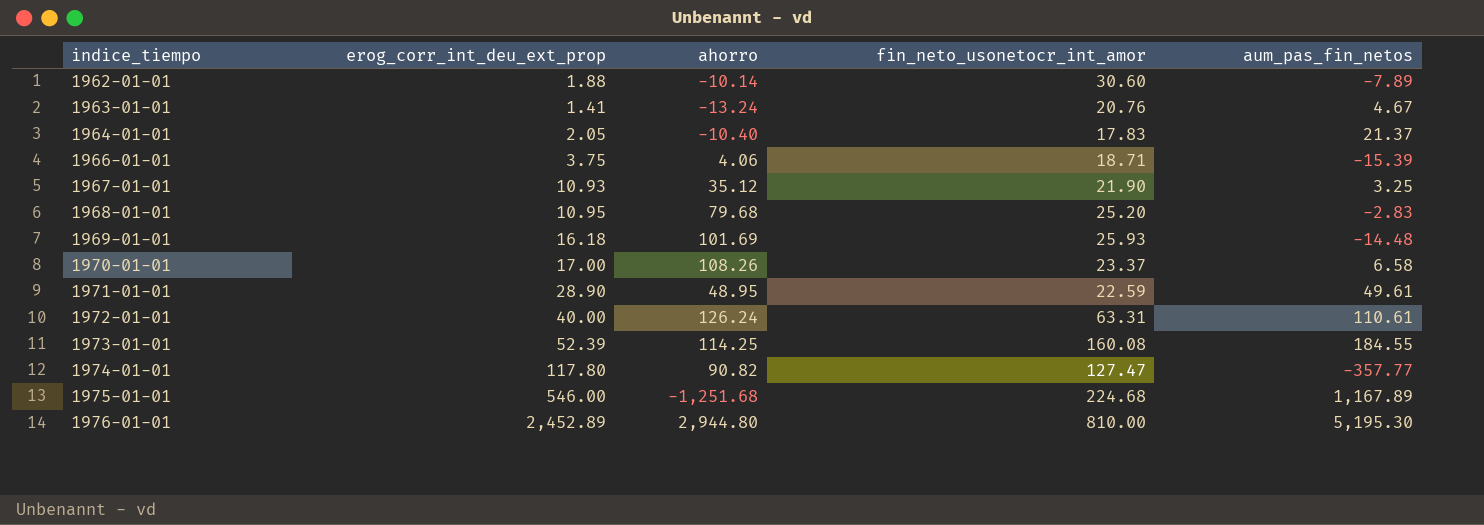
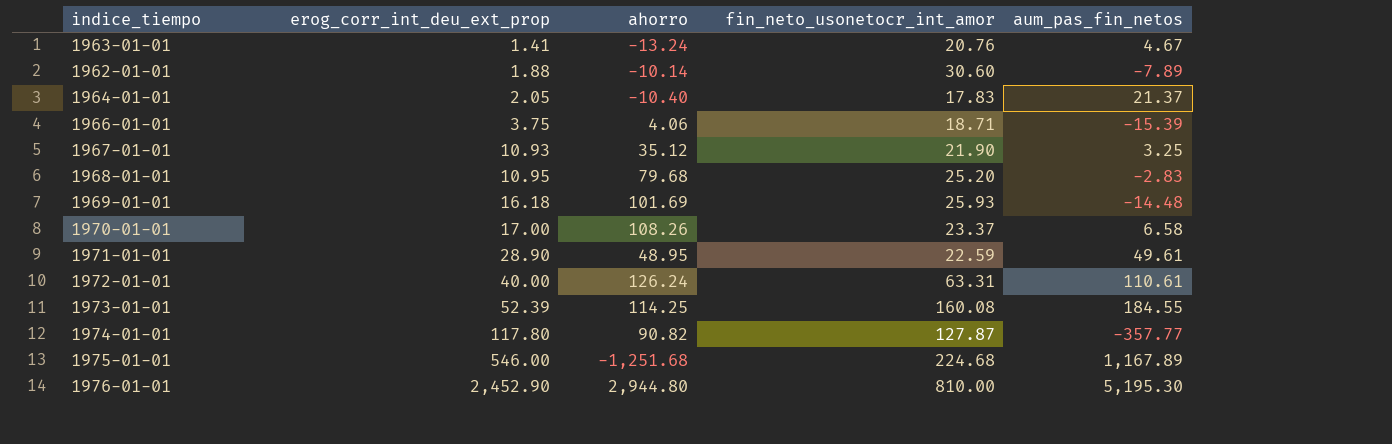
row order: indice_tiempo ascending -> erog_corr_int_deu_ext_prop ascending
1974-01-01 | fin_neto_usonetocr_int_amor: 127.47 -> 127.87
1976-01-01 | erog_corr_int_deu_ext_prop: 2,452.89 -> 2,452.90

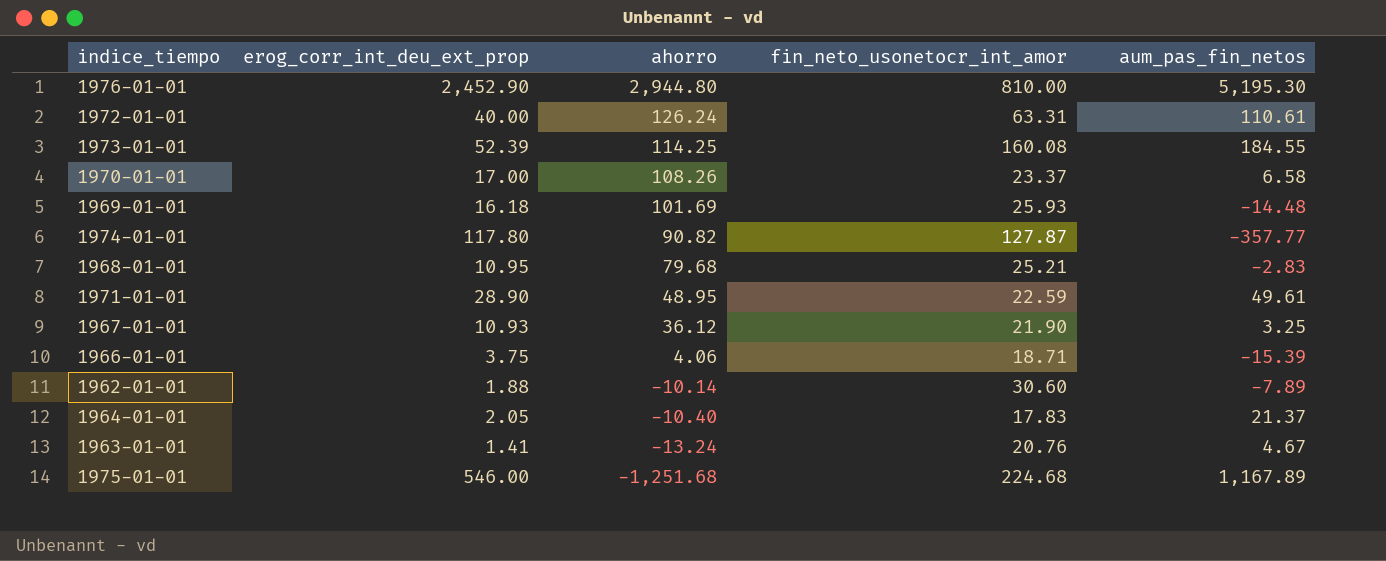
row order: erog_corr_int_deu_ext_prop ascending -> ahorro descending
1968-01-01 | fin_neto_usonetocr_int_amor: 25.20 -> 25.21
1967-01-01 | ahorro: 35.12 -> 36.12

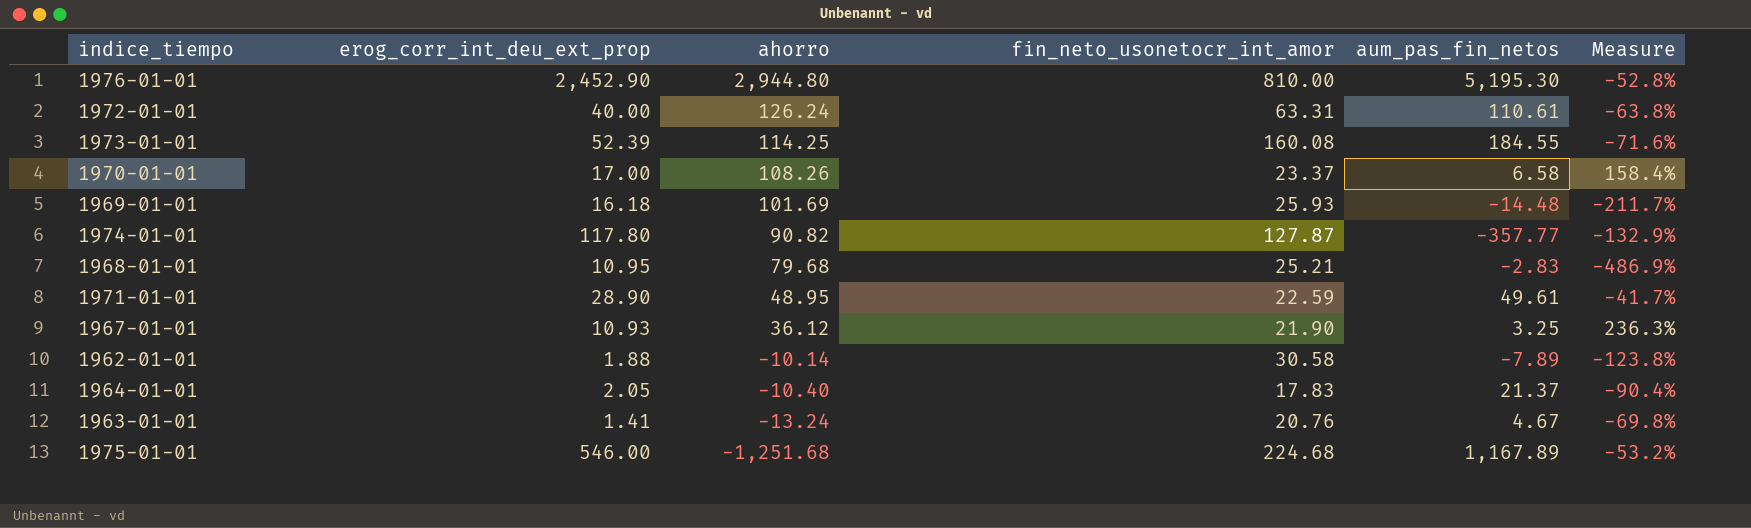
column Measure | formula: none -> ([erog_corr_int_deu_ext_prop] - [aum_pas_fin_netos]) / [aum_pas_fin_netos]
row 1966-01-01: 3.75 | 4.06 | 18.71 | -15.39 -> none
1962-01-01 | fin_neto_usonetocr_int_amor: 30.60 -> 30.58

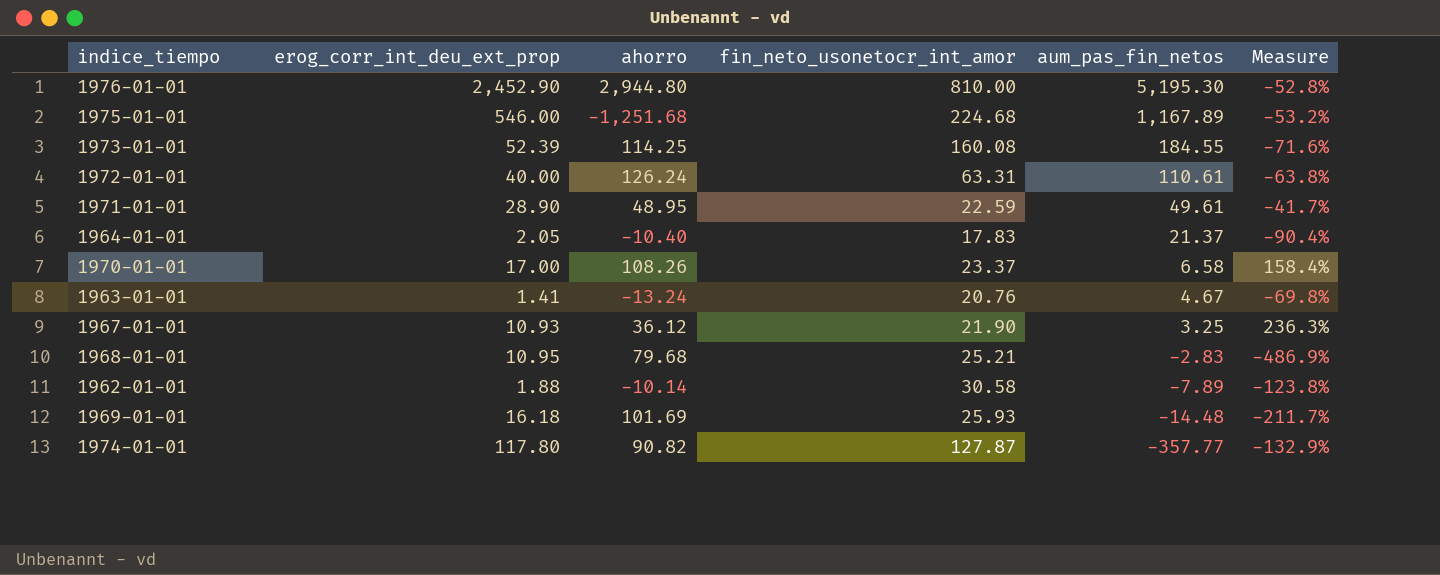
row order: ahorro descending -> aum_pas_fin_netos descending

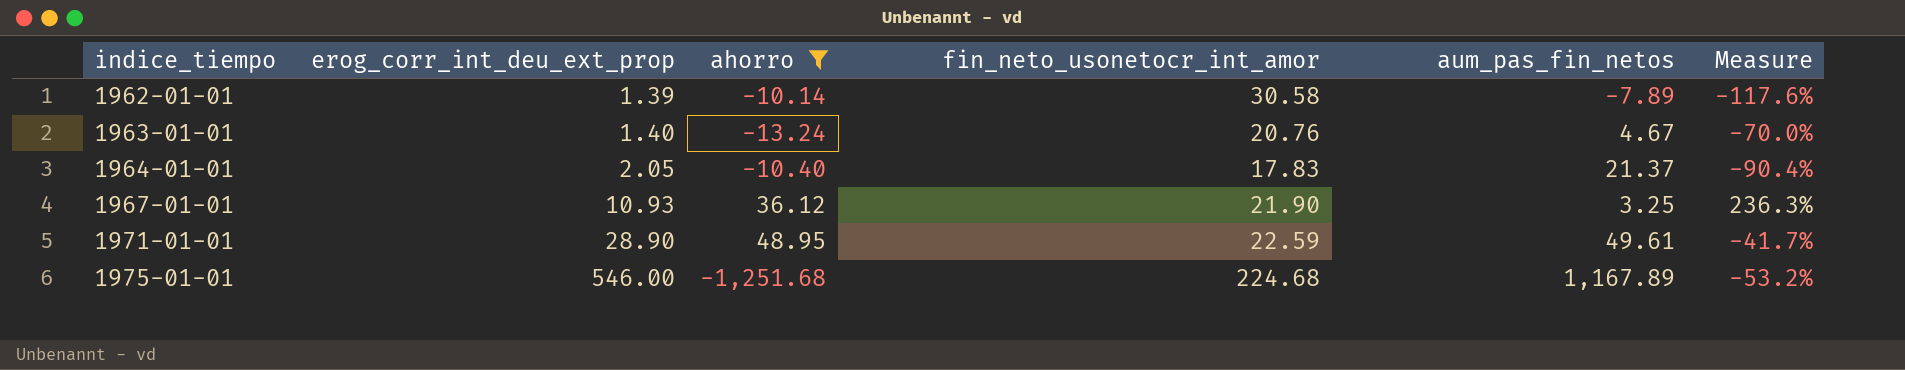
filter: none -> ahorro <= 48.95
row order: aum_pas_fin_netos descending -> indice_tiempo ascending
1962-01-01 | erog_corr_int_deu_ext_prop: 1.88 -> 1.39
1962-01-01 | Measure: -123.8% -> -117.6%
1963-01-01 | erog_corr_int_deu_ext_prop: 1.41 -> 1.40
1963-01-01 | Measure: -69.8% -> -70.0%

